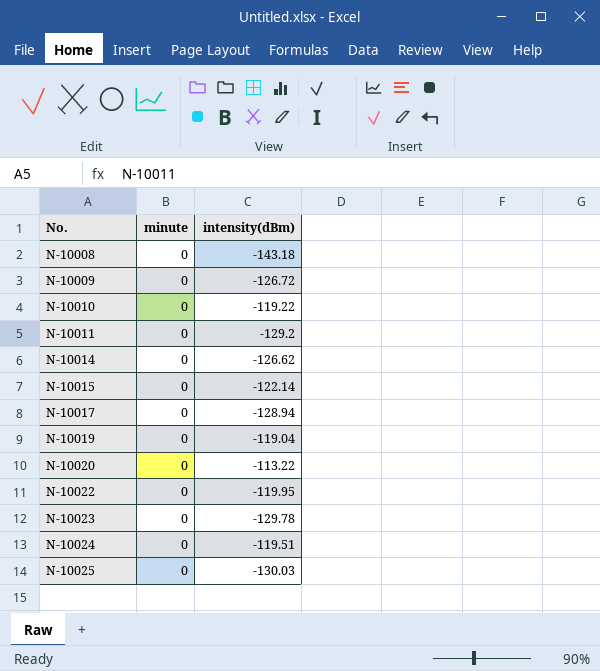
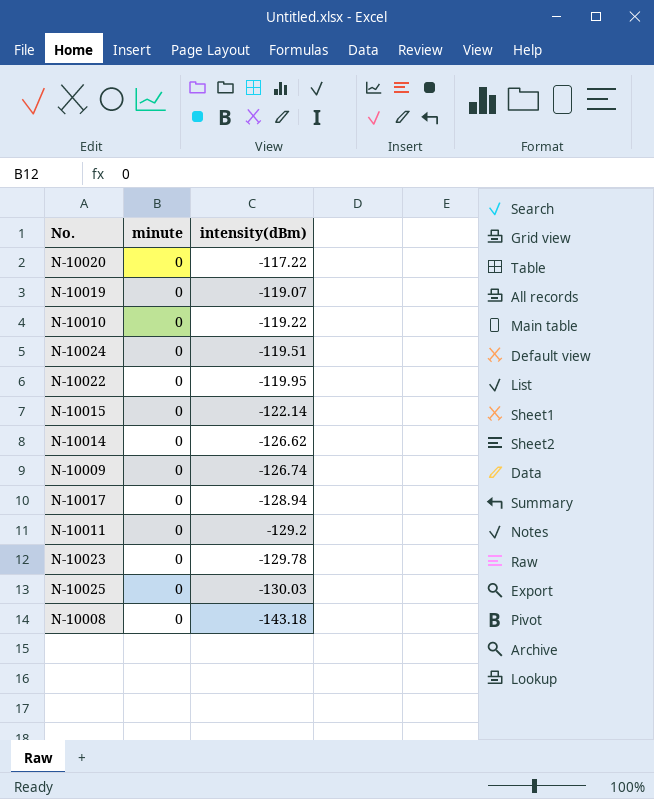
row order: No. ascending -> intensity(dBm) descending
N-10020 | intensity(dBm): -113.22 -> -117.22
N-10019 | intensity(dBm): -119.04 -> -119.07
N-10009 | intensity(dBm): -126.72 -> -126.74

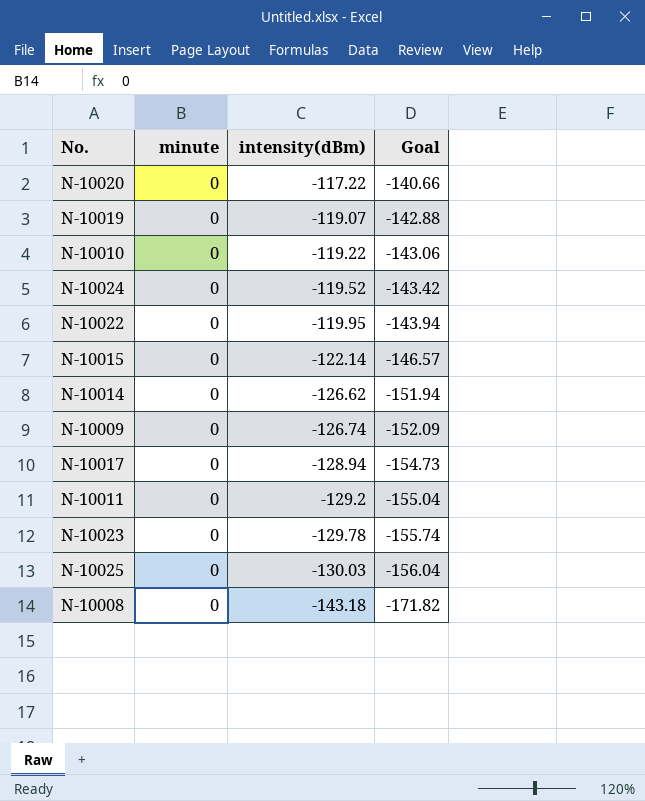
column Goal | formula: none -> [intensity(dBm)] * 1.2
N-10024 | intensity(dBm): -119.51 -> -119.52

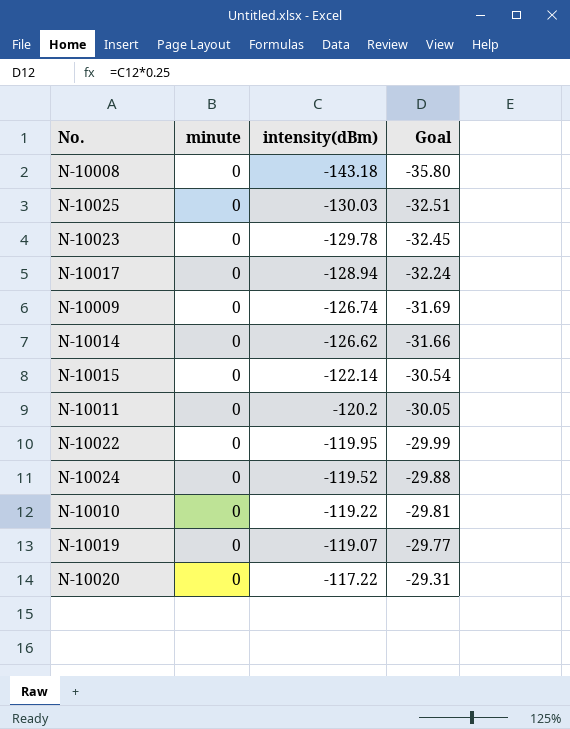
row order: intensity(dBm) descending -> intensity(dBm) ascending
column Goal | formula: [intensity(dBm)] * 1.2 -> [intensity(dBm)] * 0.25
N-10011 | intensity(dBm): -129.2 -> -120.2

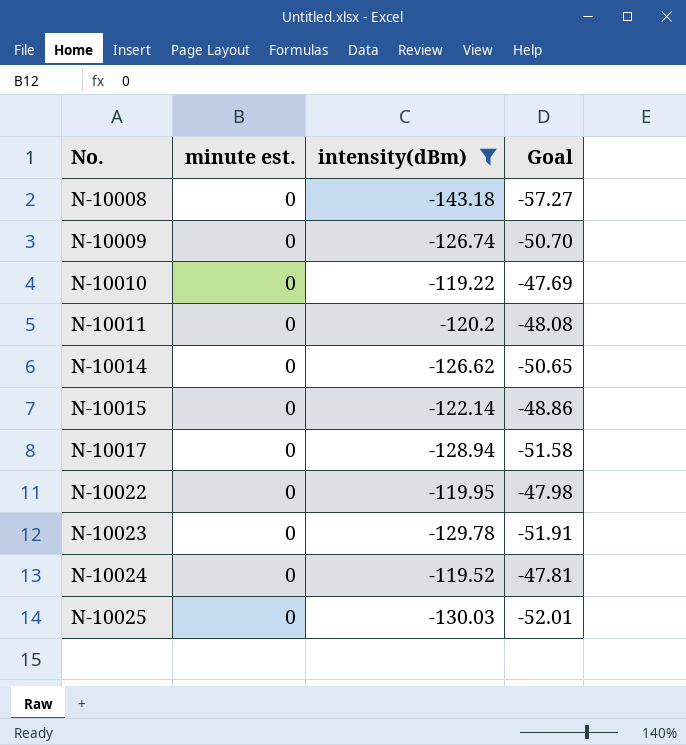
filter: none -> intensity(dBm) <= -119.22
row order: intensity(dBm) ascending -> No. ascending
column name: minute -> minute est.
column Goal | formula: [intensity(dBm)] * 0.25 -> [intensity(dBm)] * 0.4

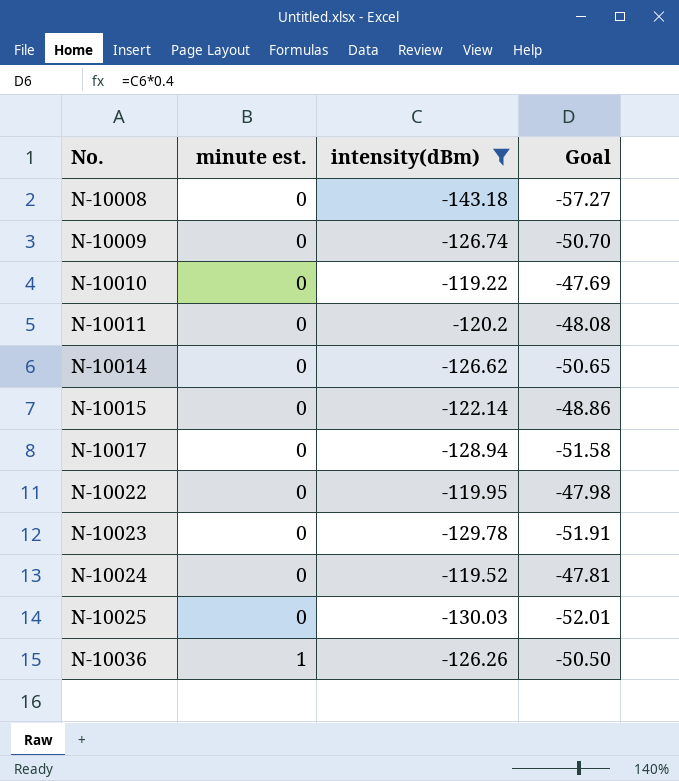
row N-10036: none -> 1 | -126.26 | -50.50

